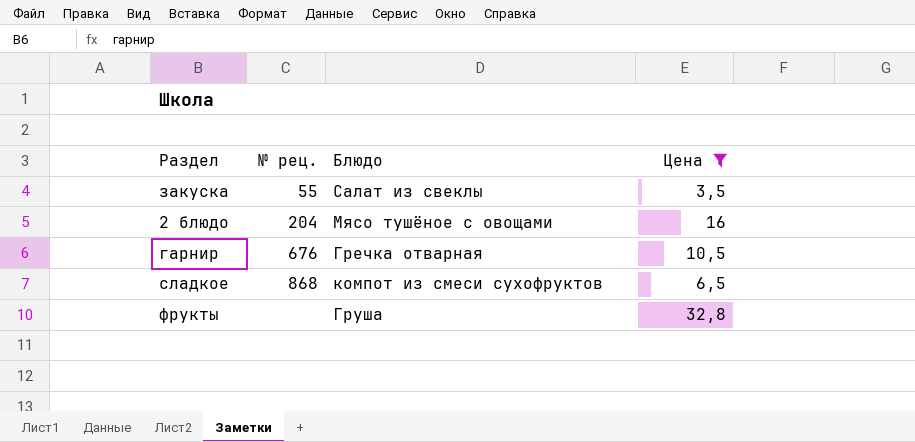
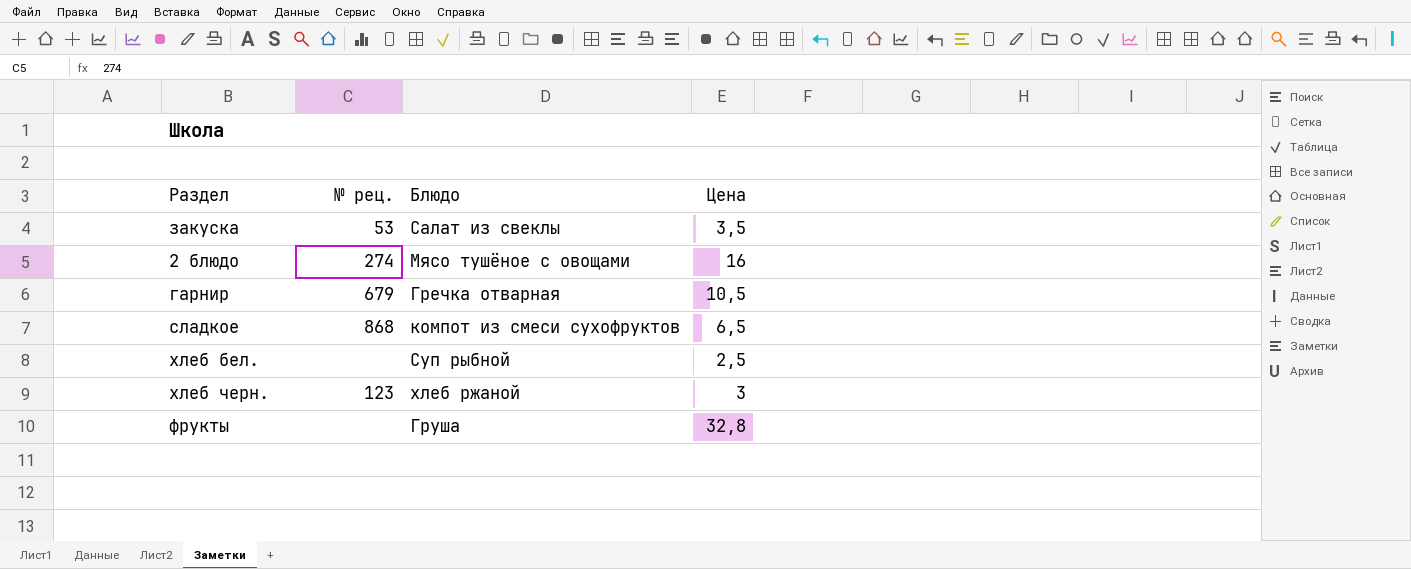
filter: Цена >= 3,5 -> none
закуска | № рец.: 55 -> 53
2 блюдо | № рец.: 204 -> 274
гарнир | № рец.: 676 -> 679

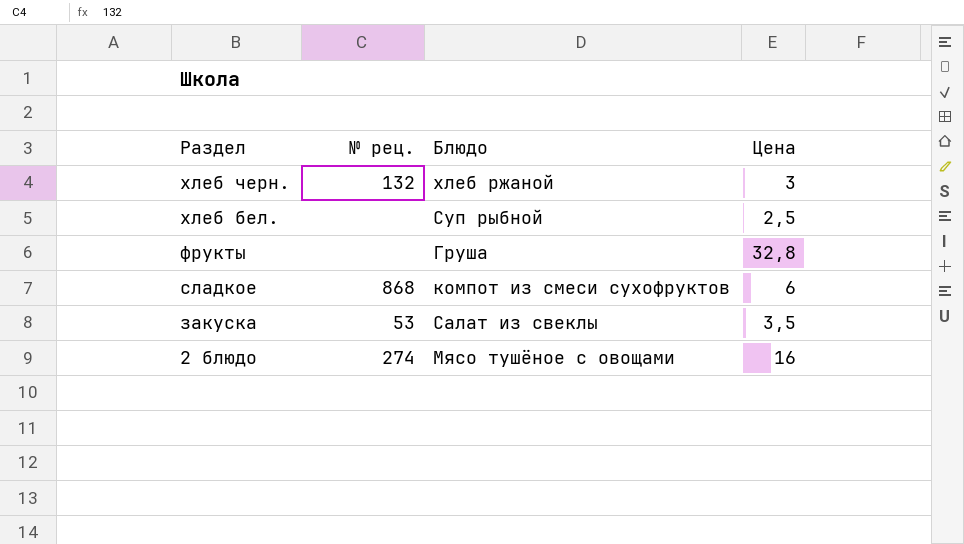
row order: none -> Раздел descending
row гарнир: 679 | Гречка отварная | 10,5 -> none
хлеб черн. | № рец.: 123 -> 132
сладкое | Цена: 6,5 -> 6

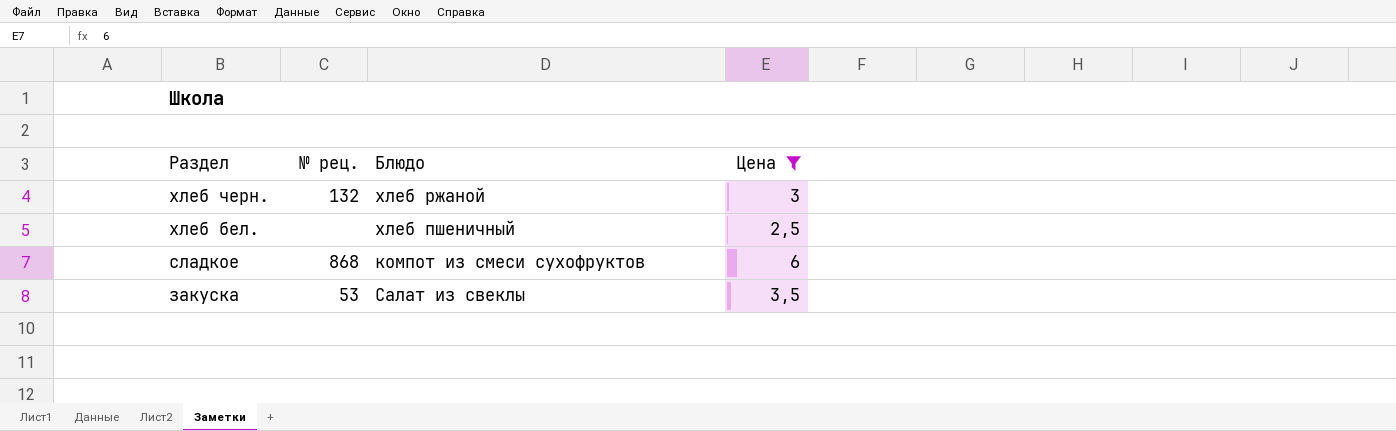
filter: none -> Цена <= 6
хлеб бел. | Блюдо: Суп рыбной -> хлеб пшеничный

